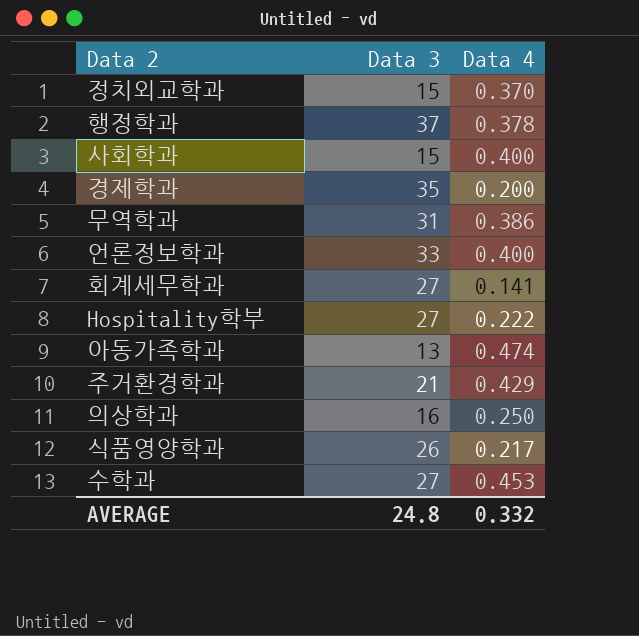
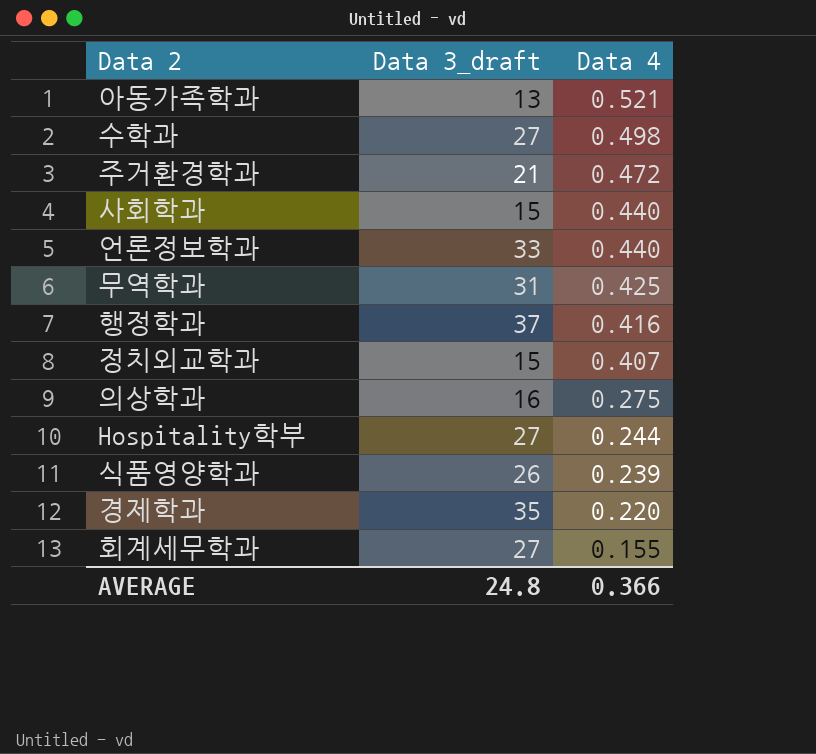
row order: none -> Data 4 descending
column name: Data 3 -> Data 3_draft
아동가족학과 | Data 4: 0.474 -> 0.521
수학과 | Data 4: 0.453 -> 0.498
주거환경학과 | Data 4: 0.429 -> 0.472
사회학과 | Data 4: 0.400 -> 0.440
언론정보학과 | Data 4: 0.400 -> 0.440
무역학과 | Data 4: 0.386 -> 0.425
행정학과 | Data 4: 0.378 -> 0.416
정치외교학과 | Data 4: 0.370 -> 0.407
의상학과 | Data 4: 0.250 -> 0.275
Hospitality학부 | Data 4: 0.222 -> 0.244
식품영양학과 | Data 4: 0.217 -> 0.239
경제학과 | Data 4: 0.200 -> 0.220
회계세무학과 | Data 4: 0.141 -> 0.155
AVERAGE | Data 4: 0.332 -> 0.366

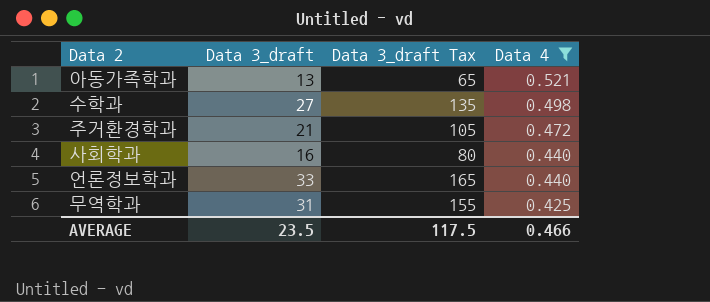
filter: none -> Data 4 >= 0.425
column Data 3_draft Tax | formula: none -> [Data 3_draft] * 5
사회학과 | Data 3_draft: 15 -> 16
AVERAGE | Data 3_draft: 24.8 -> 23.5
AVERAGE | Data 4: 0.366 -> 0.466

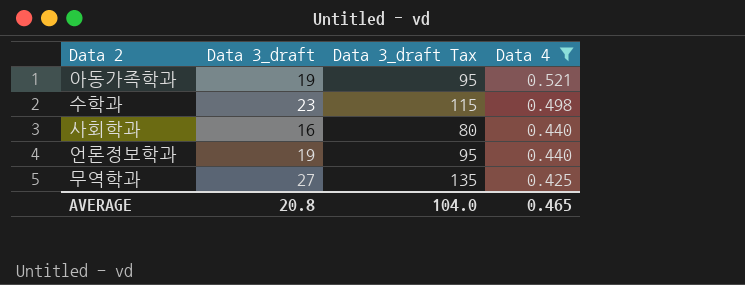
row 주거환경학과: 21 | 105 | 0.472 -> none
아동가족학과 | Data 3_draft: 13 -> 19
아동가족학과 | Data 3_draft Tax: 65 -> 95
수학과 | Data 3_draft: 27 -> 23
수학과 | Data 3_draft Tax: 135 -> 115
언론정보학과 | Data 3_draft: 33 -> 19
언론정보학과 | Data 3_draft Tax: 165 -> 95
무역학과 | Data 3_draft: 31 -> 27
무역학과 | Data 3_draft Tax: 155 -> 135
AVERAGE | Data 3_draft: 23.5 -> 20.8
AVERAGE | Data 3_draft Tax: 117.5 -> 104.0
AVERAGE | Data 4: 0.466 -> 0.465

